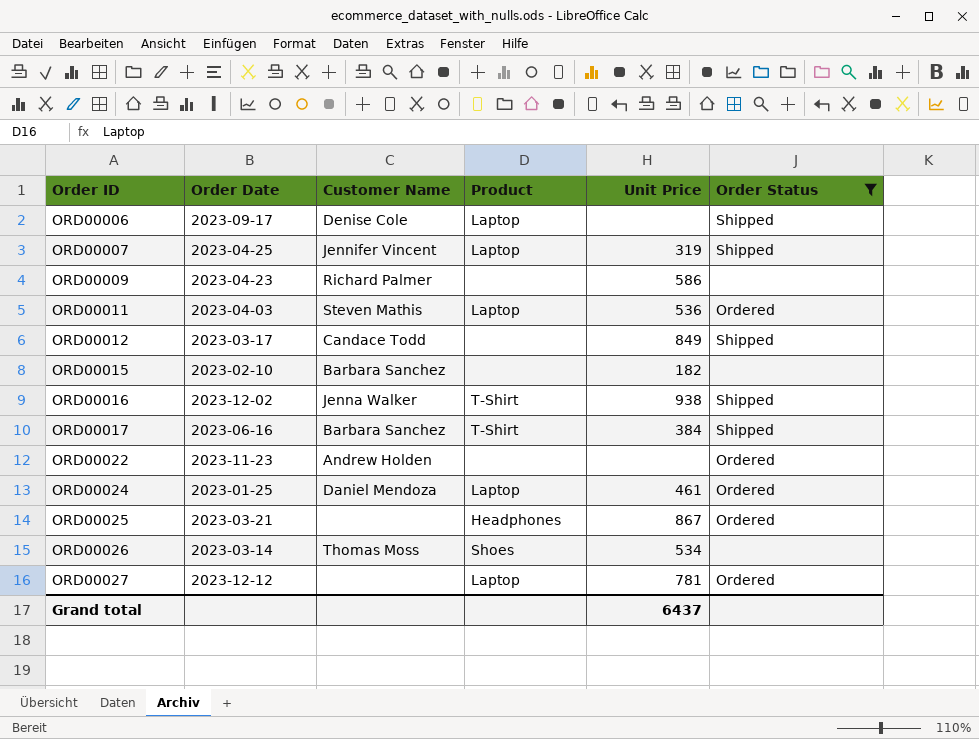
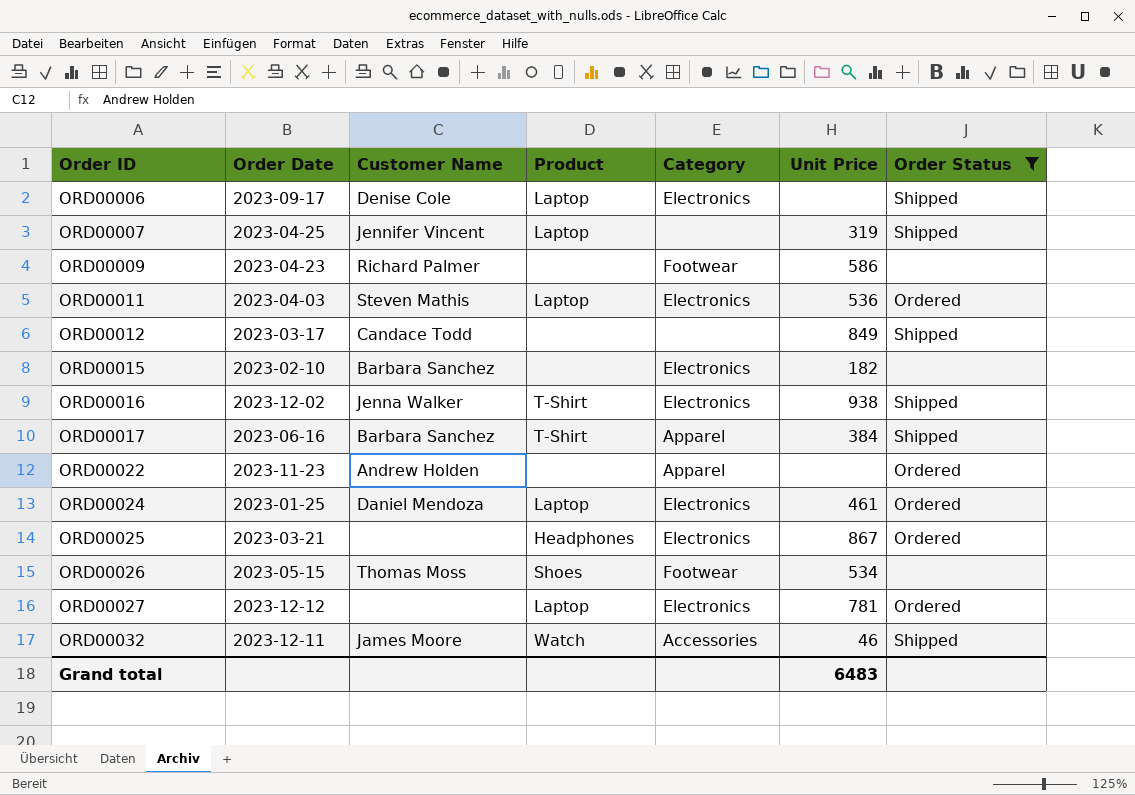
column Category | position: none -> 5
ORD00026 | Order Date: 2023-03-14 -> 2023-05-15
row ORD00032: none -> 2023-12-11 | James Moore | Watch | Accessories | 46 | Shipped
Grand total | Unit Price: 6437 -> 6483

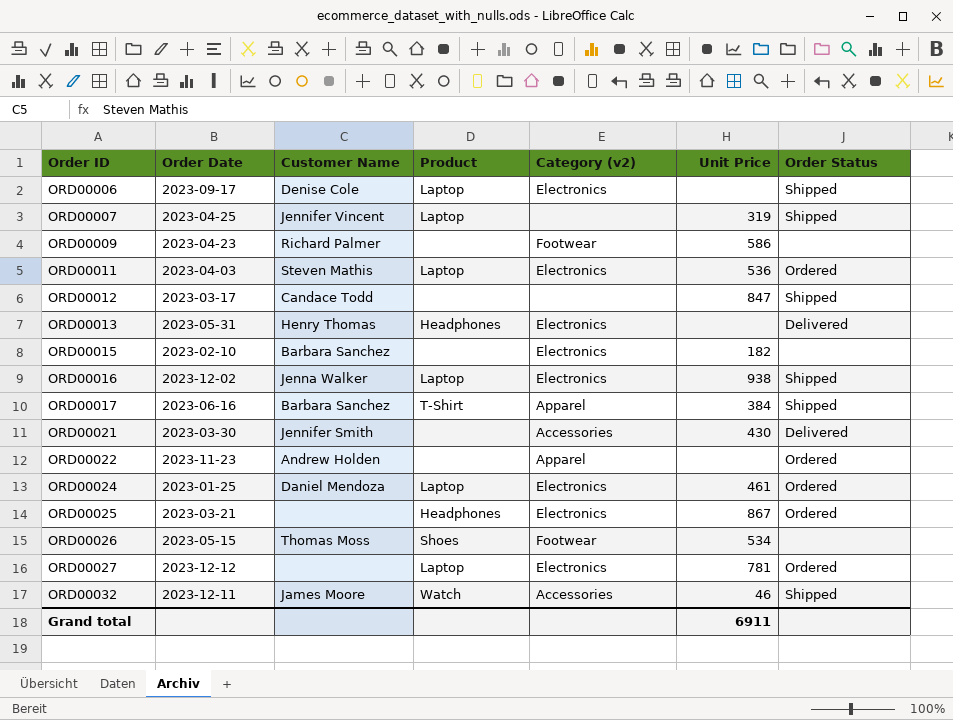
filter: Order Status != Delivered -> none
column name: Category -> Category (v2)
ORD00012 | Unit Price: 849 -> 847
ORD00016 | Product: T-Shirt -> Laptop
Grand total | Unit Price: 6483 -> 6911

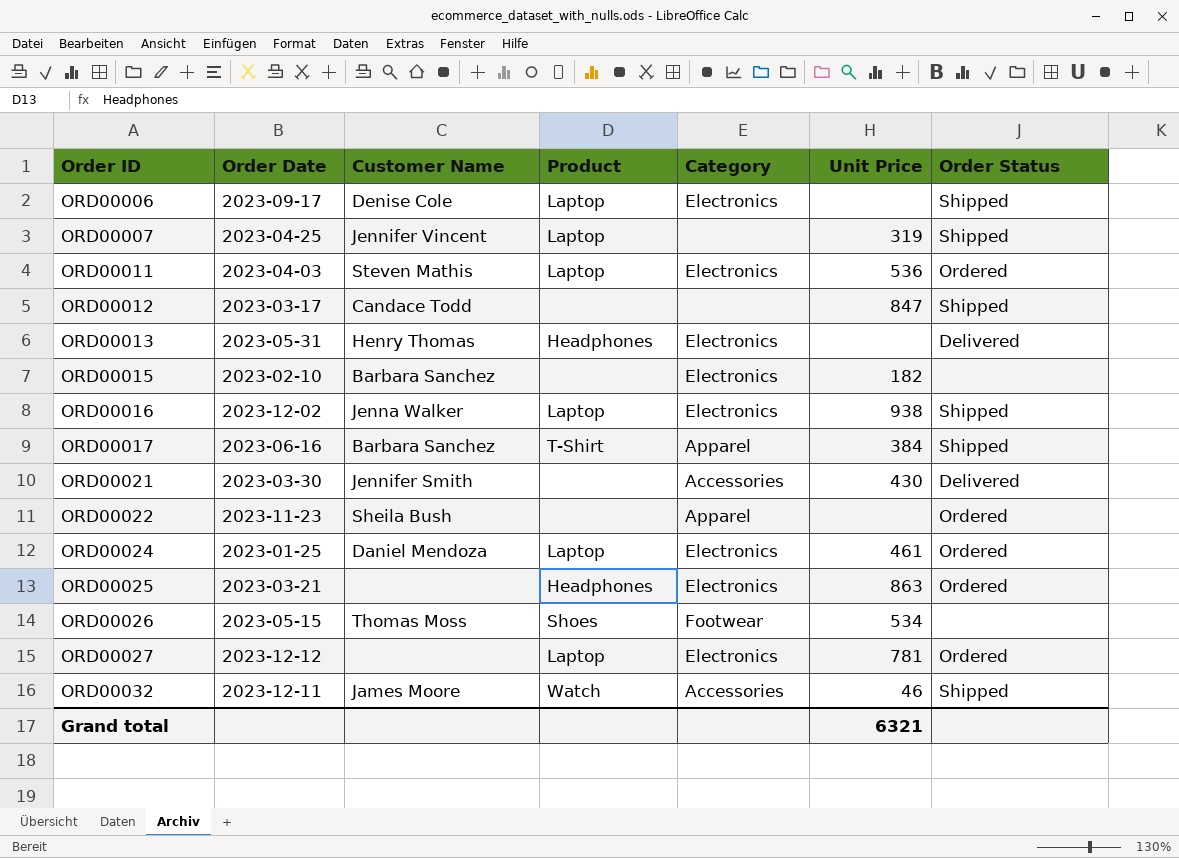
column name: Category (v2) -> Category
row ORD00009: 2023-04-23 | Richard Palmer | none | Footwear | 586 | none -> none
ORD00022 | Customer Name: Andrew Holden -> Sheila Bush
ORD00025 | Unit Price: 867 -> 863
Grand total | Unit Price: 6911 -> 6321

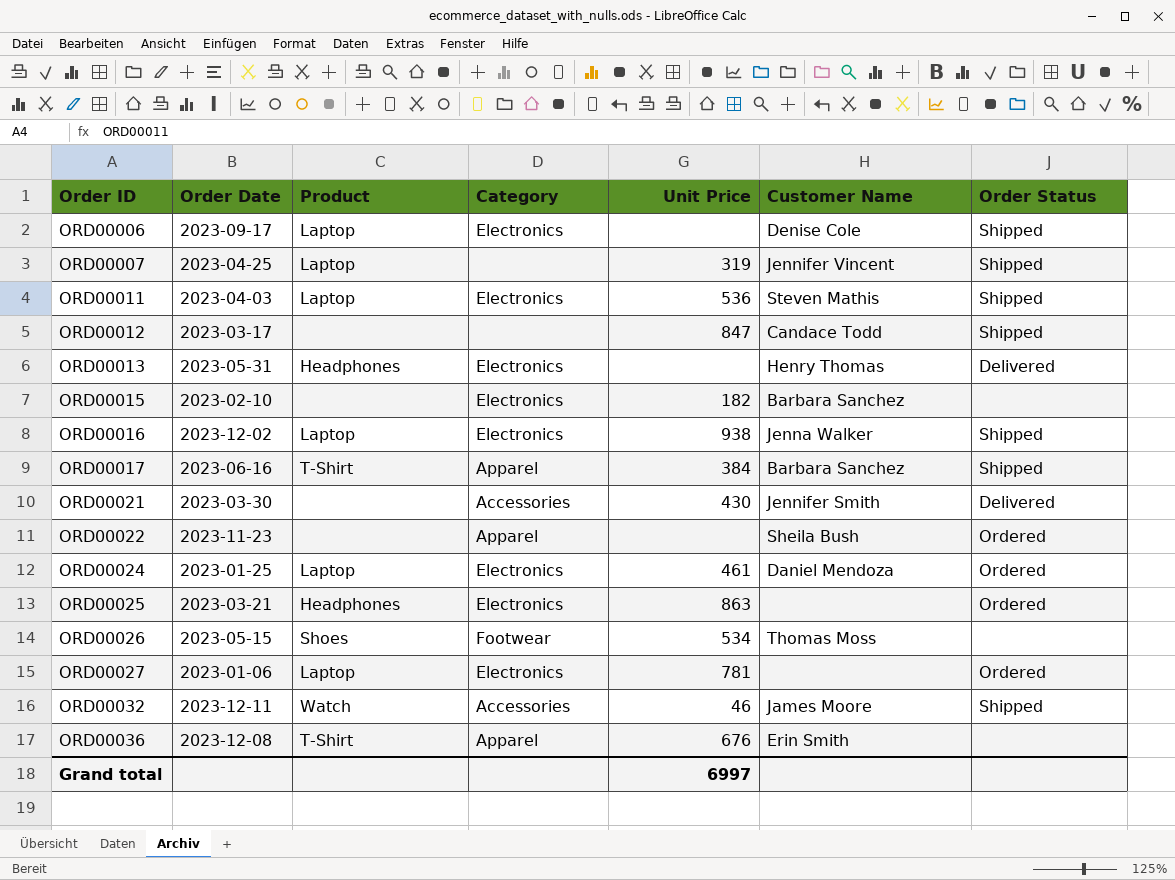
column Customer Name | position: 3 -> 6
ORD00011 | Order Status: Ordered -> Shipped
ORD00027 | Order Date: 2023-12-12 -> 2023-01-06
row ORD00036: none -> 2023-12-08 | T-Shirt | Apparel | 676 | Erin Smith | none
Grand total | Unit Price: 6321 -> 6997

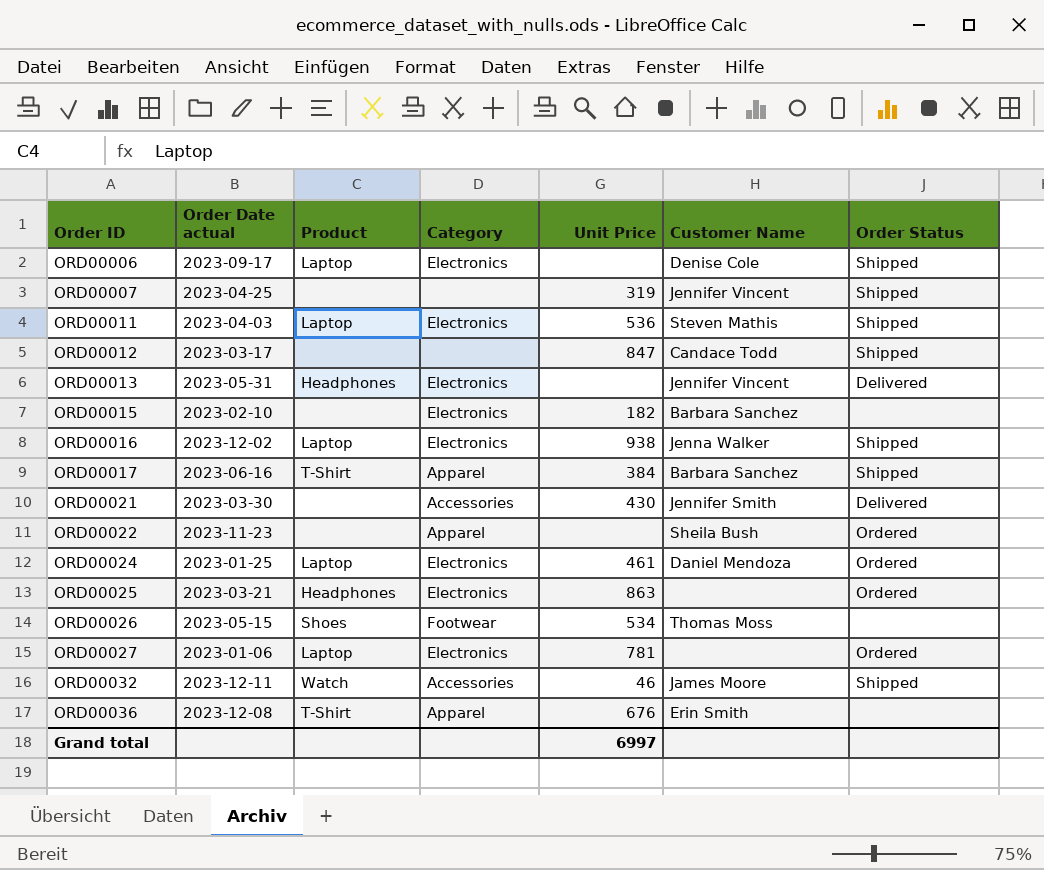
column name: Order Date -> Order Date actual
ORD00007 | Product: Laptop -> none
ORD00013 | Customer Name: Henry Thomas -> Jennifer Vincent

